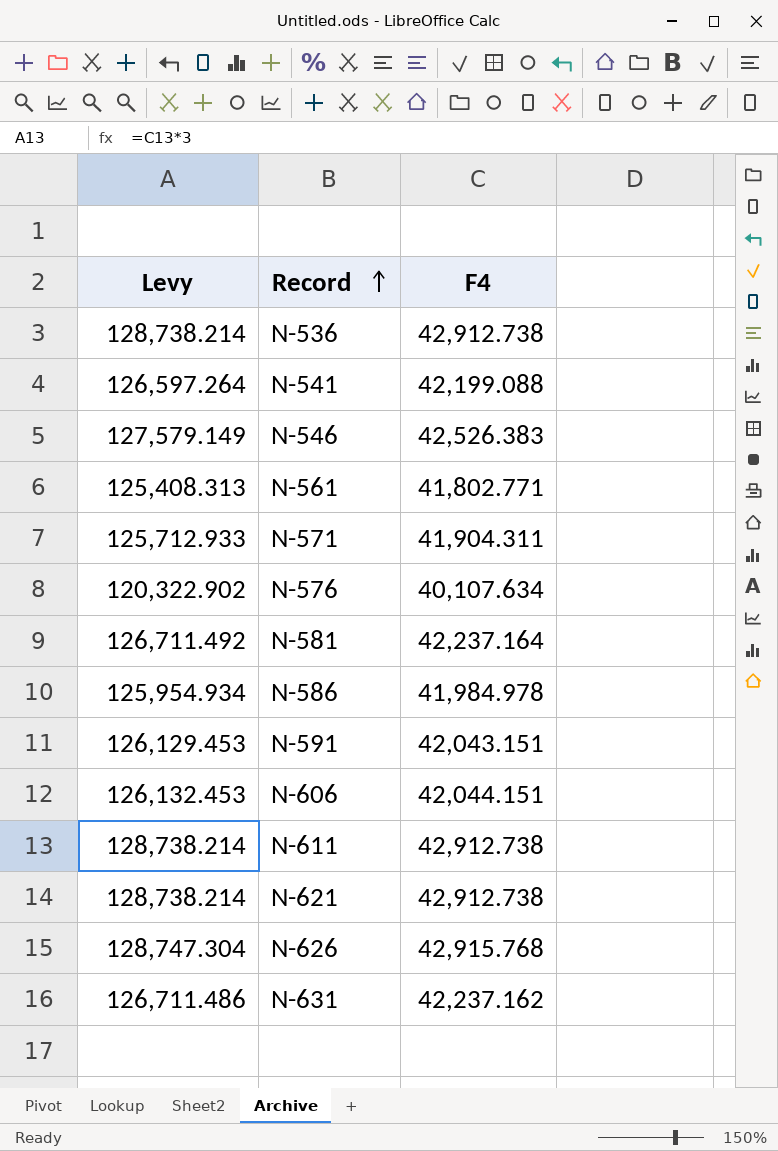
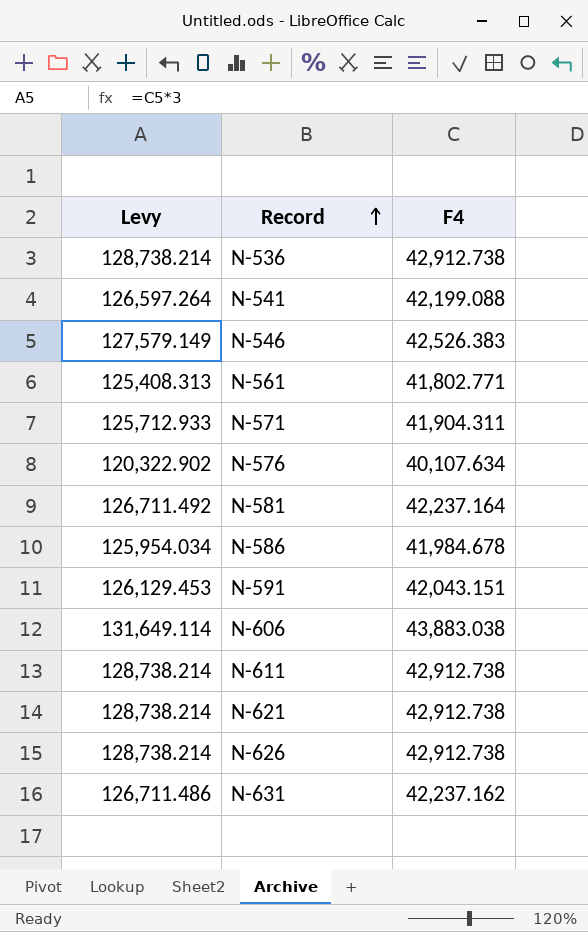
N-586 | Levy: 125,954.934 -> 125,954.034
N-586 | F4: 41,984.978 -> 41,984.678
N-606 | Levy: 126,132.453 -> 131,649.114
N-606 | F4: 42,044.151 -> 43,883.038
N-626 | Levy: 128,747.304 -> 128,738.214
N-626 | F4: 42,915.768 -> 42,912.738

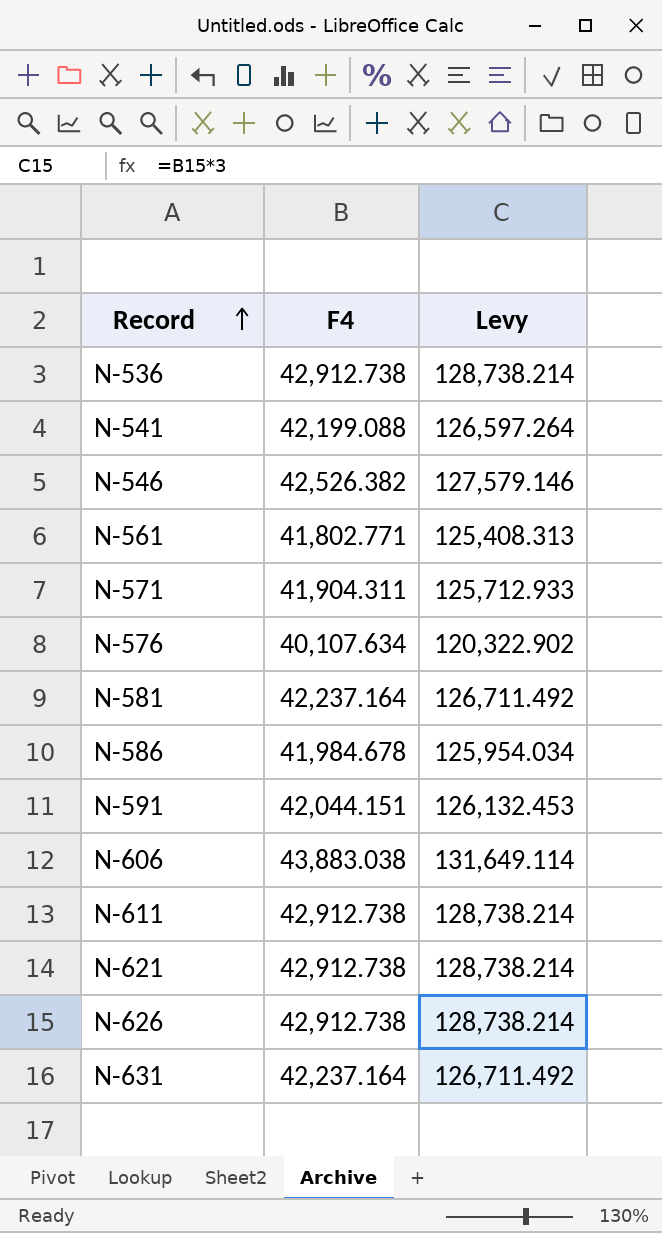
column Levy | position: 1 -> 3
N-546 | F4: 42,526.383 -> 42,526.382
N-546 | Levy: 127,579.149 -> 127,579.146
N-591 | F4: 42,043.151 -> 42,044.151
N-591 | Levy: 126,129.453 -> 126,132.453
N-631 | F4: 42,237.162 -> 42,237.164
N-631 | Levy: 126,711.486 -> 126,711.492

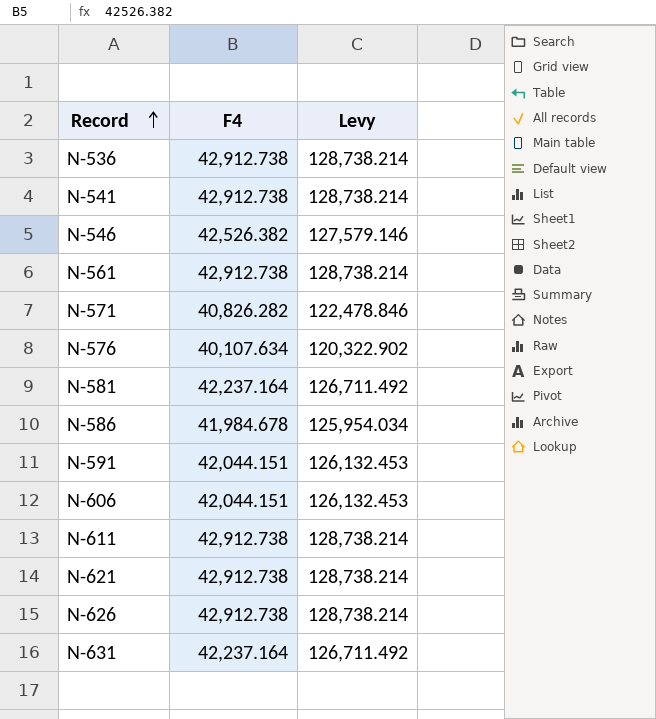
N-541 | F4: 42,199.088 -> 42,912.738
N-541 | Levy: 126,597.264 -> 128,738.214
N-561 | F4: 41,802.771 -> 42,912.738
N-561 | Levy: 125,408.313 -> 128,738.214
N-571 | F4: 41,904.311 -> 40,826.282
N-571 | Levy: 125,712.933 -> 122,478.846
N-606 | F4: 43,883.038 -> 42,044.151
N-606 | Levy: 131,649.114 -> 126,132.453

